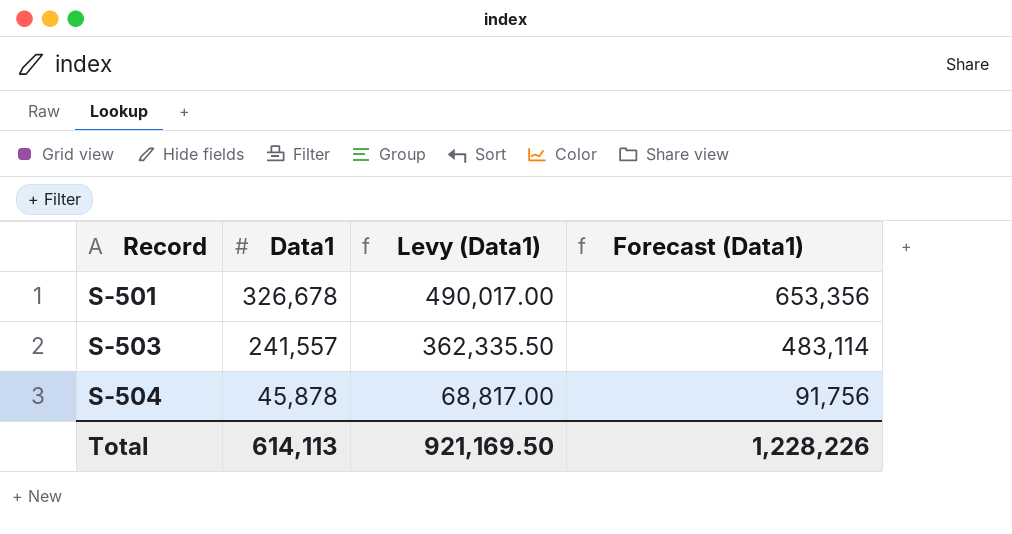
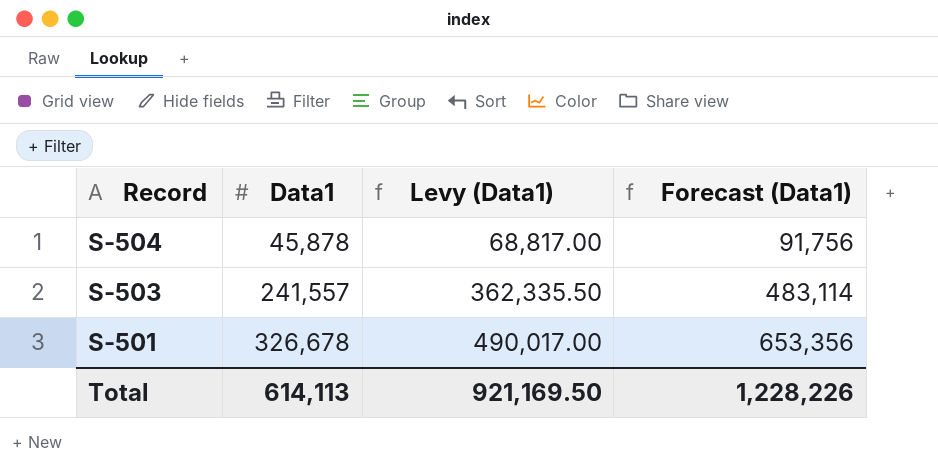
row order: Record ascending -> Record descending

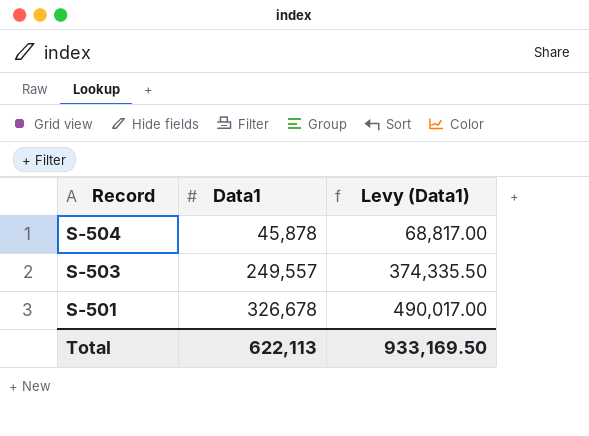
column Forecast (Data1) | formula: [Data1] * 2 -> none
S-503 | Data1: 241,557 -> 249,557
S-503 | Levy (Data1): 362,335.50 -> 374,335.50
Total | Data1: 614,113 -> 622,113
Total | Levy (Data1): 921,169.50 -> 933,169.50

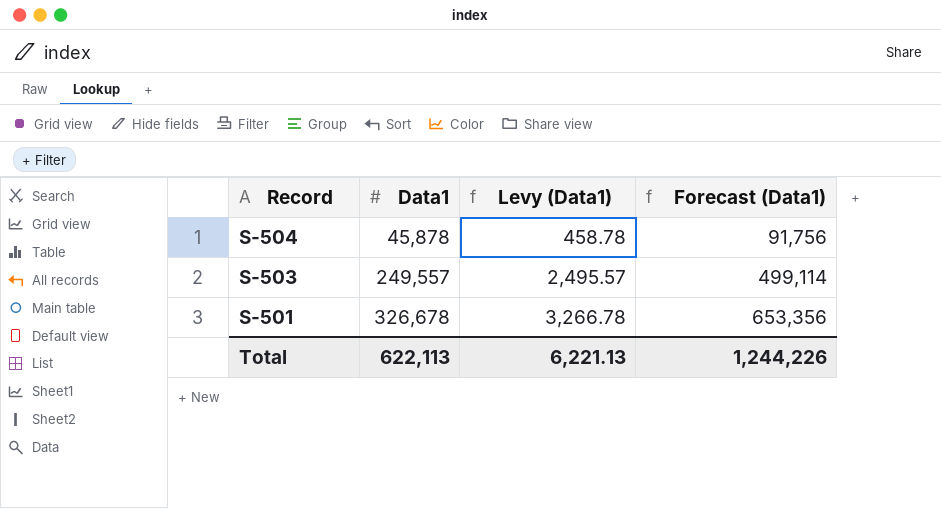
column Levy (Data1) | formula: [Data1] * 1.5 -> [Data1] * 0.01
column Forecast (Data1) | formula: none -> [Data1] * 2
Total | Levy (Data1): 933,169.50 -> 6,221.13

